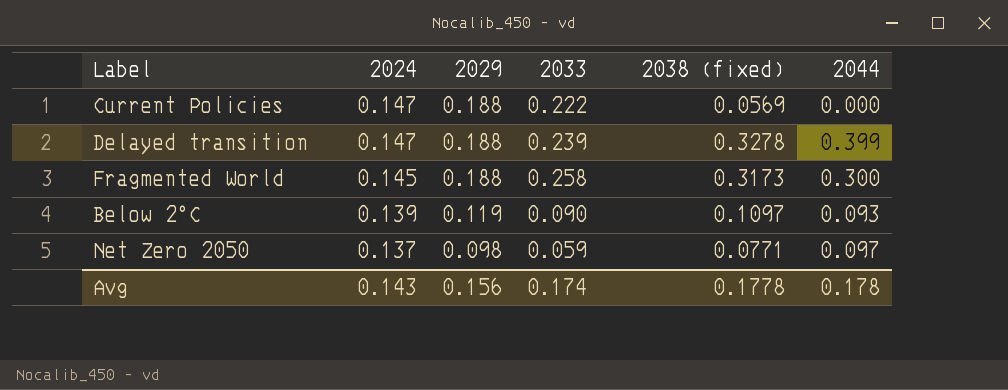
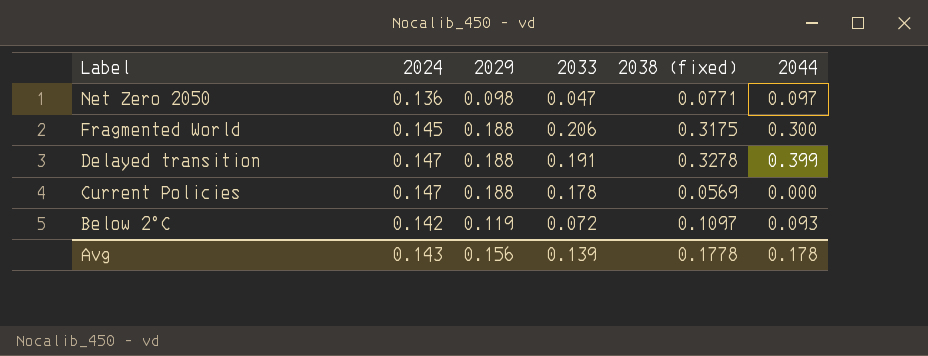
row order: 2024 descending -> Label descending
Net Zero 2050 | 2024: 0.137 -> 0.136
Net Zero 2050 | 2033: 0.059 -> 0.047
Fragmented World | 2033: 0.258 -> 0.206
Fragmented World | 2038 (fixed): 0.3173 -> 0.3175
Delayed transition | 2033: 0.239 -> 0.191
Current Policies | 2033: 0.222 -> 0.178
Below 2°C | 2024: 0.139 -> 0.142
Below 2°C | 2033: 0.090 -> 0.072
Avg | 2033: 0.174 -> 0.139

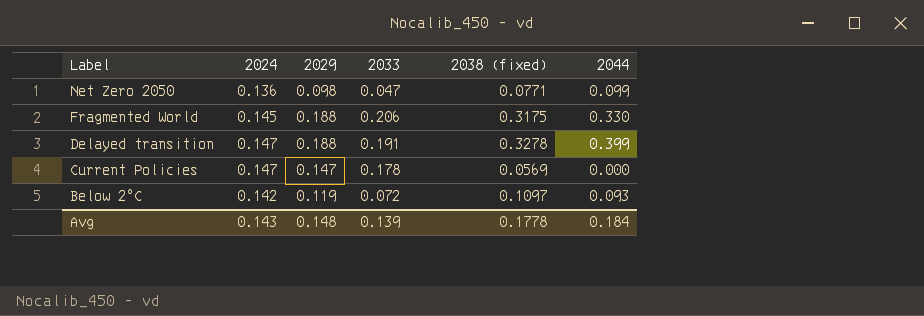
Net Zero 2050 | 2044: 0.097 -> 0.099
Fragmented World | 2044: 0.300 -> 0.330
Current Policies | 2029: 0.188 -> 0.147
Avg | 2029: 0.156 -> 0.148
Avg | 2044: 0.178 -> 0.184

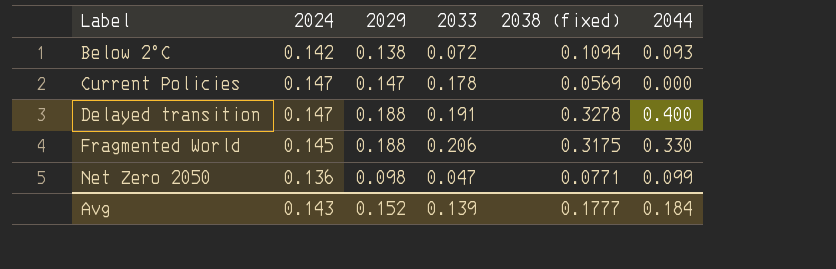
row order: Label descending -> Label ascending
Below 2°C | 2029: 0.119 -> 0.138
Below 2°C | 2038 (fixed): 0.1097 -> 0.1094
Delayed transition | 2044: 0.399 -> 0.400
Avg | 2029: 0.148 -> 0.152
Avg | 2038 (fixed): 0.1778 -> 0.1777

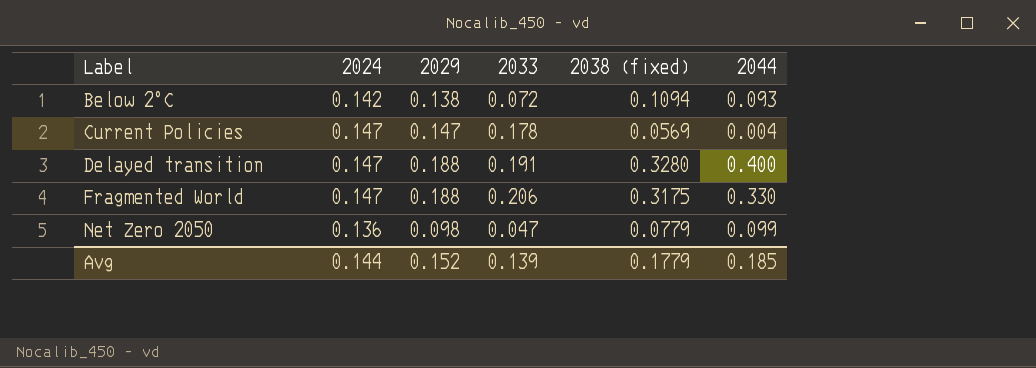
Current Policies | 2044: 0.000 -> 0.004
Delayed transition | 2038 (fixed): 0.3278 -> 0.3280
Fragmented World | 2024: 0.145 -> 0.147
Net Zero 2050 | 2038 (fixed): 0.0771 -> 0.0779
Avg | 2024: 0.143 -> 0.144
Avg | 2038 (fixed): 0.1777 -> 0.1779
Avg | 2044: 0.184 -> 0.185

